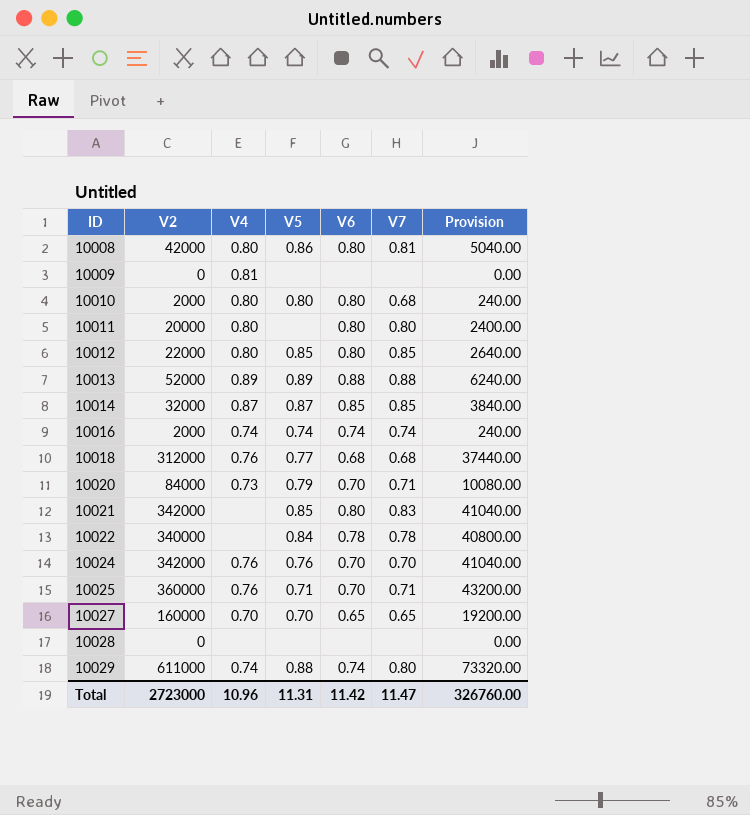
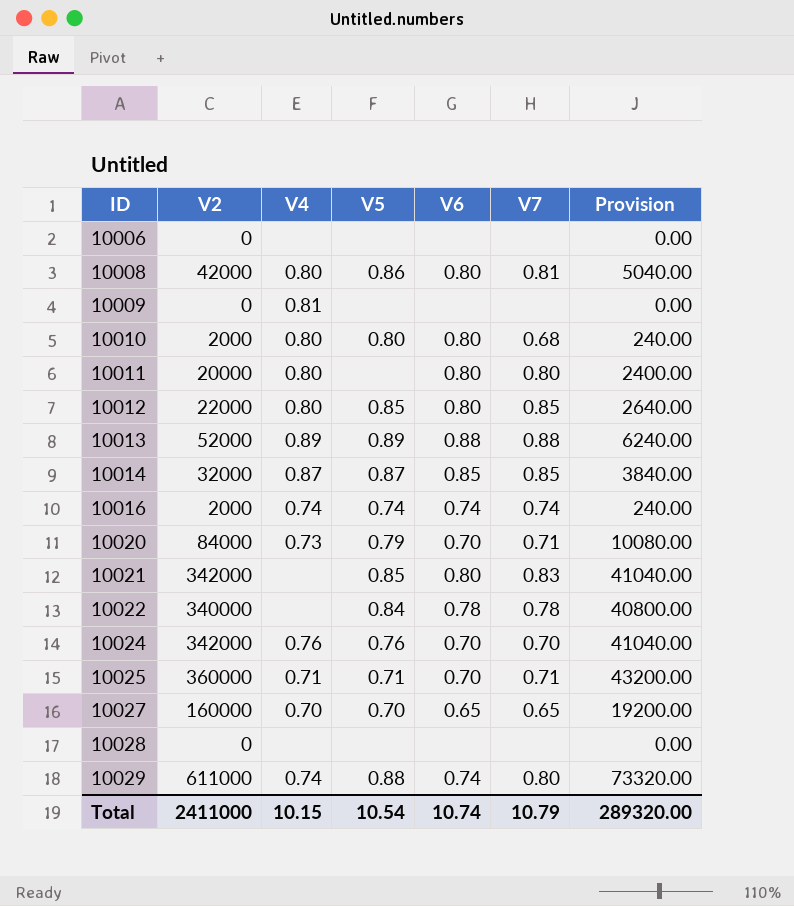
row 10018: 312000 | 0.76 | 0.77 | 0.68 | 0.68 | 37440.00 -> none
row 10006: none -> 0 | none | none | none | none | 0.00
10025 | V4: 0.76 -> 0.71
Total | V2: 2723000 -> 2411000
Total | V4: 10.96 -> 10.15
Total | V5: 11.31 -> 10.54
Total | V6: 11.42 -> 10.74
Total | V7: 11.47 -> 10.79
Total | Provision: 326760.00 -> 289320.00

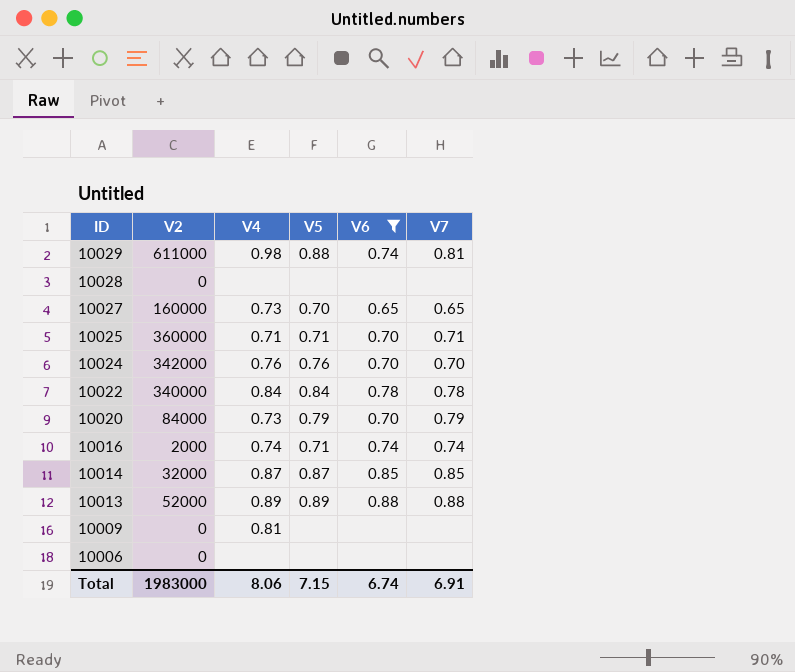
filter: none -> V6 != 0.80
row order: ID ascending -> ID descending
column Provision | formula: [V2] * 0.12 -> none
10029 | V4: 0.74 -> 0.98
10029 | V7: 0.80 -> 0.81
10027 | V4: 0.70 -> 0.73
10022 | V4: none -> 0.84
10020 | V7: 0.71 -> 0.79
10016 | V5: 0.74 -> 0.71
Total | V2: 2411000 -> 1983000
Total | V4: 10.15 -> 8.06
Total | V5: 10.54 -> 7.15
Total | V6: 10.74 -> 6.74
Total | V7: 10.79 -> 6.91

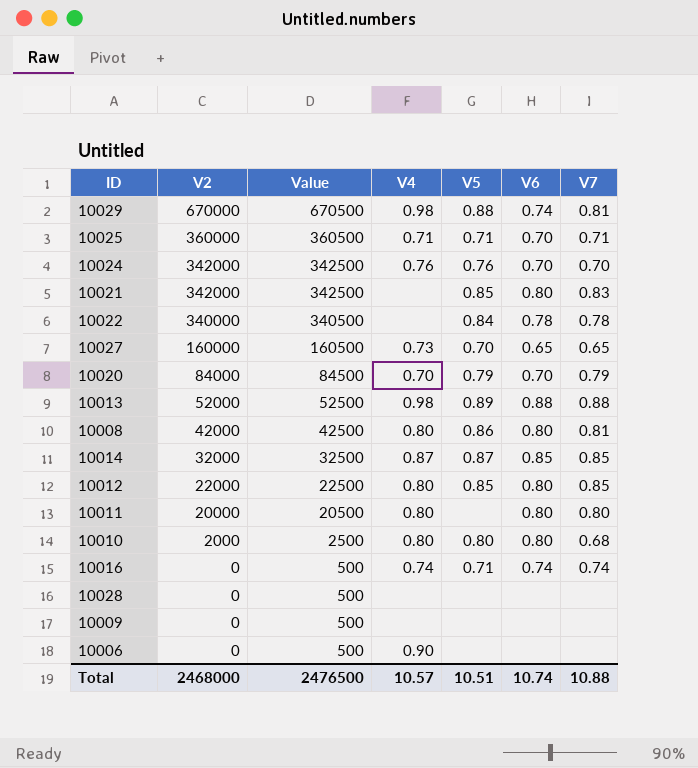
filter: V6 != 0.80 -> none
row order: ID descending -> V2 descending
column Value | formula: none -> [V2] + 500
10029 | V2: 611000 -> 670000
10022 | V4: 0.84 -> none
10020 | V4: 0.73 -> 0.70
10013 | V4: 0.89 -> 0.98
10016 | V2: 2000 -> 0
10009 | V4: 0.81 -> none
10006 | V4: none -> 0.90
Total | V2: 1983000 -> 2468000
Total | V4: 8.06 -> 10.57
Total | V5: 7.15 -> 10.51
Total | V6: 6.74 -> 10.74
Total | V7: 6.91 -> 10.88

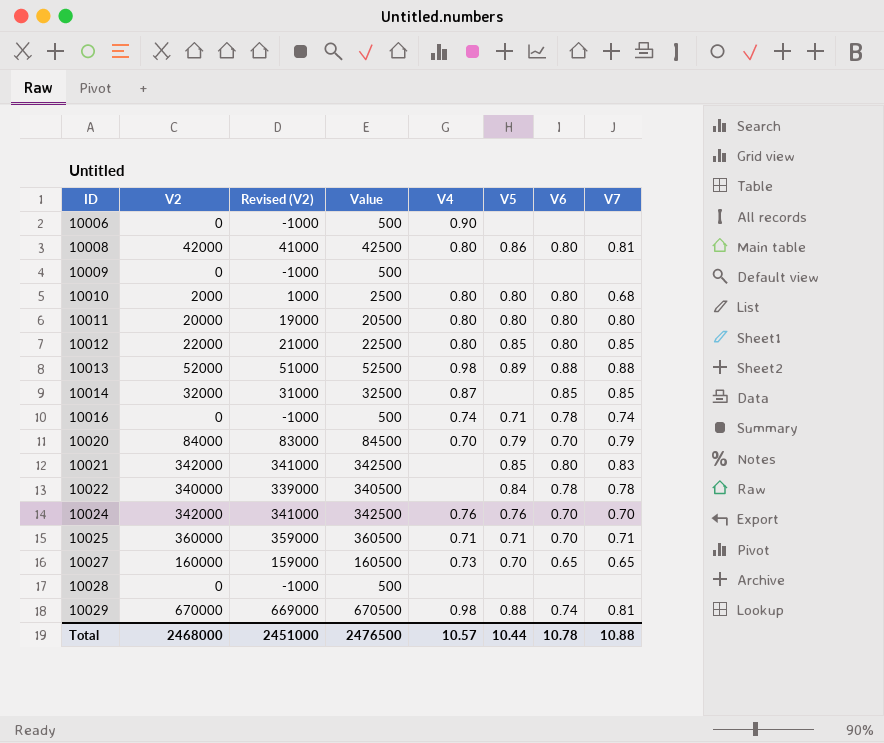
row order: V2 descending -> ID ascending
column Revised (V2) | formula: none -> [V2] - 1000
10011 | V5: none -> 0.80
10014 | V5: 0.87 -> none
10016 | V6: 0.74 -> 0.78
Total | V5: 10.51 -> 10.44
Total | V6: 10.74 -> 10.78

